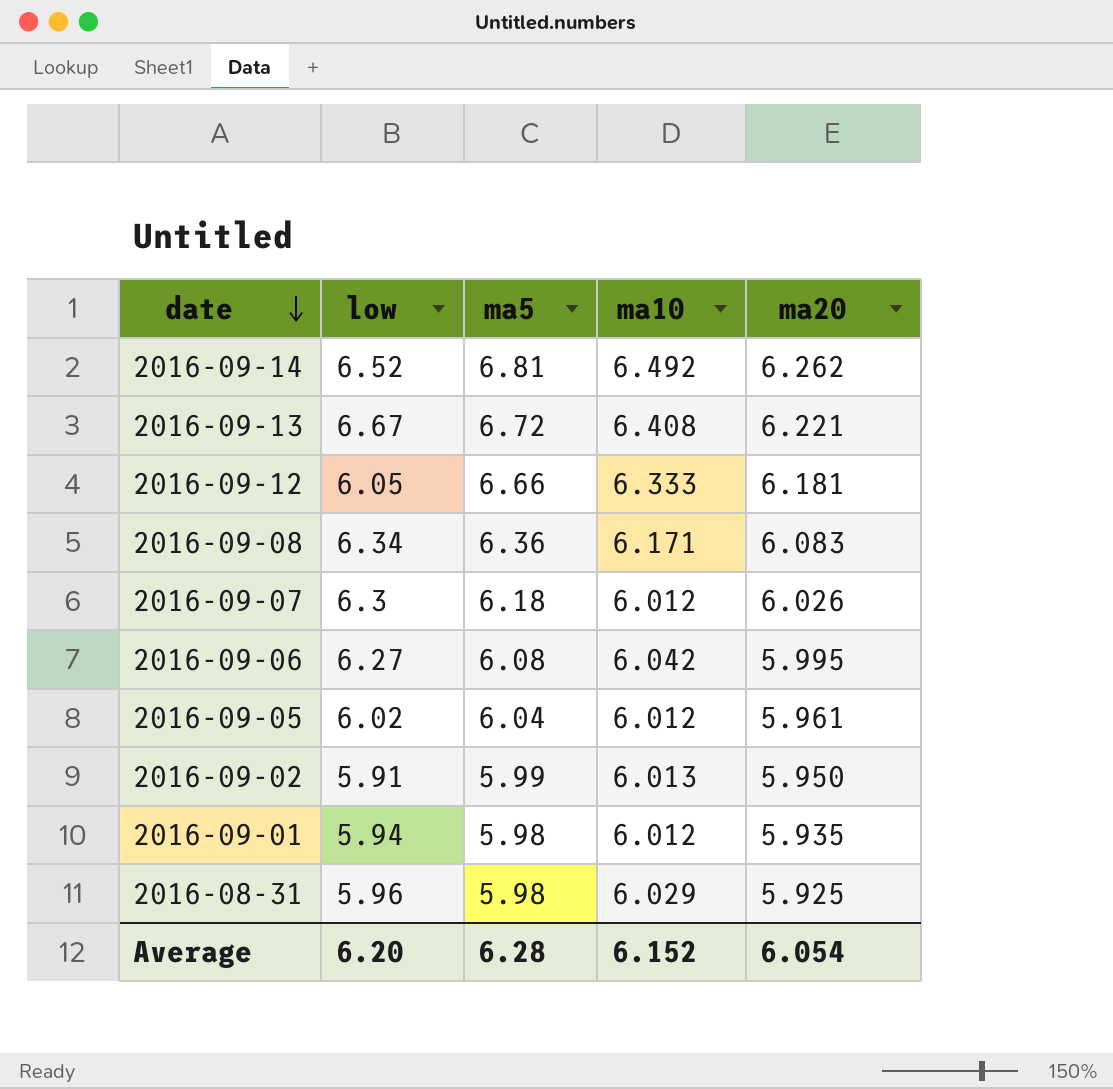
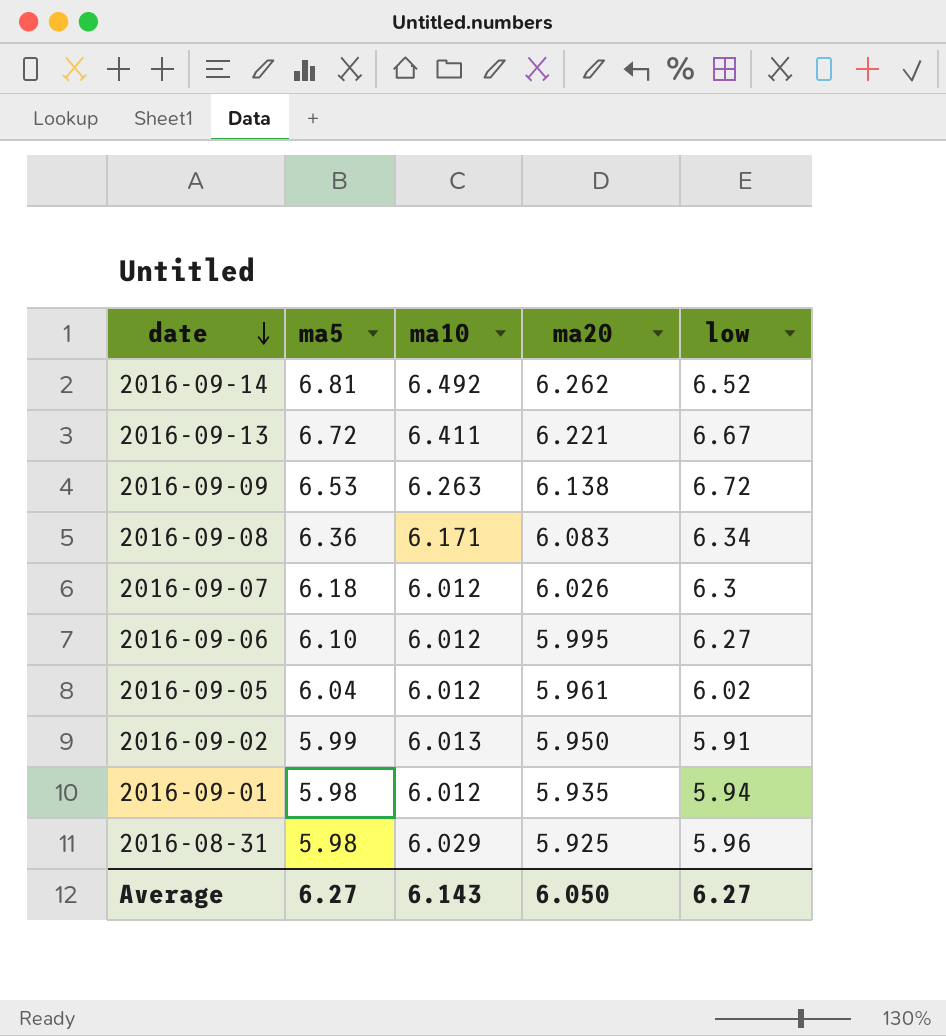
column low | position: 2 -> 5
row 2016-09-12: 6.05 | 6.66 | 6.333 | 6.181 -> none
2016-09-13 | ma10: 6.408 -> 6.411
row 2016-09-09: none -> 6.53 | 6.263 | 6.138 | 6.72
2016-09-06 | ma5: 6.08 -> 6.10
2016-09-06 | ma10: 6.042 -> 6.012
Average | ma5: 6.28 -> 6.27
Average | ma10: 6.152 -> 6.143
Average | ma20: 6.054 -> 6.050
Average | low: 6.20 -> 6.27

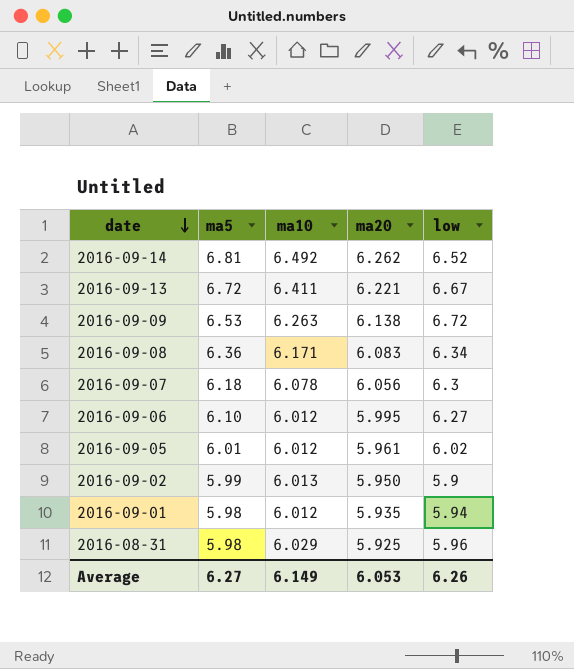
2016-09-07 | ma10: 6.012 -> 6.078
2016-09-07 | ma20: 6.026 -> 6.056
2016-09-05 | ma5: 6.04 -> 6.01
2016-09-02 | low: 5.91 -> 5.9
Average | ma10: 6.143 -> 6.149
Average | ma20: 6.050 -> 6.053
Average | low: 6.27 -> 6.26

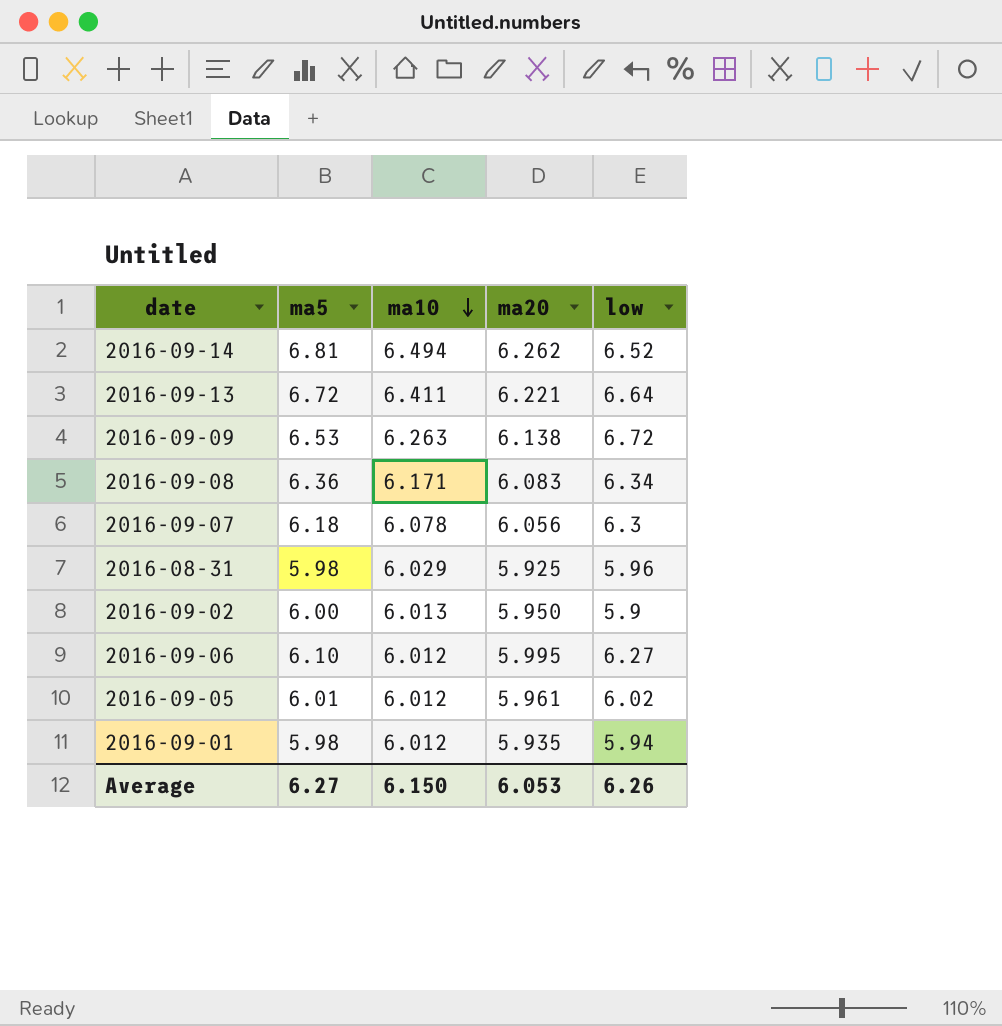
row order: date descending -> ma10 descending
2016-09-14 | ma10: 6.492 -> 6.494
2016-09-13 | low: 6.67 -> 6.64
2016-09-02 | ma5: 5.99 -> 6.00
Average | ma10: 6.149 -> 6.150

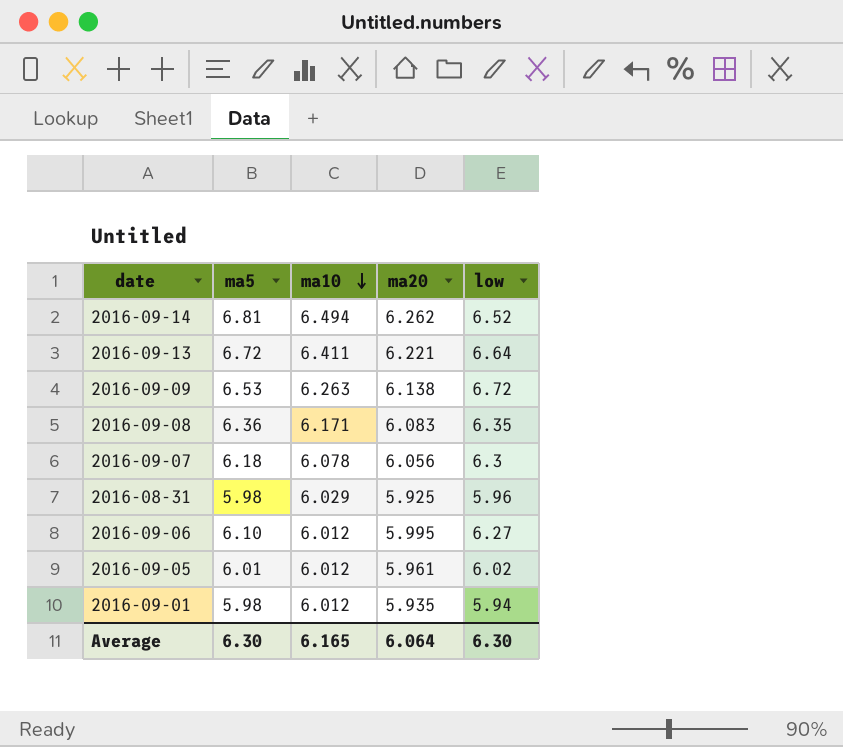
row 2016-09-02: 6.00 | 6.013 | 5.950 | 5.9 -> none
2016-09-08 | low: 6.34 -> 6.35
Average | ma5: 6.27 -> 6.30
Average | ma10: 6.150 -> 6.165
Average | ma20: 6.053 -> 6.064
Average | low: 6.26 -> 6.30

